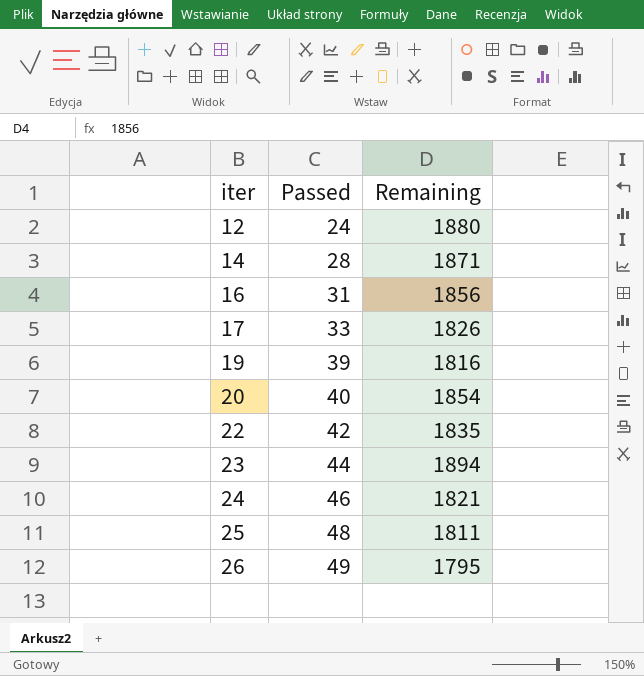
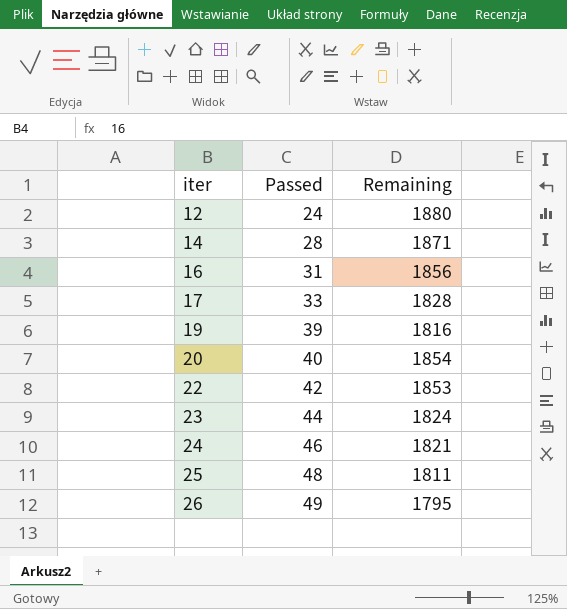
17 | Remaining: 1826 -> 1828
22 | Remaining: 1835 -> 1853
23 | Remaining: 1894 -> 1824

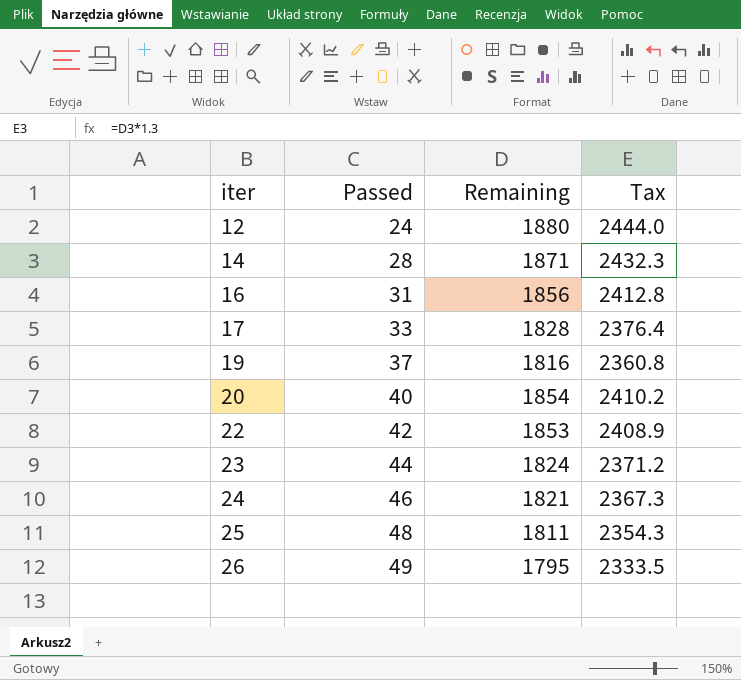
column Tax | formula: none -> [Remaining] * 1.3
19 | Passed: 39 -> 37

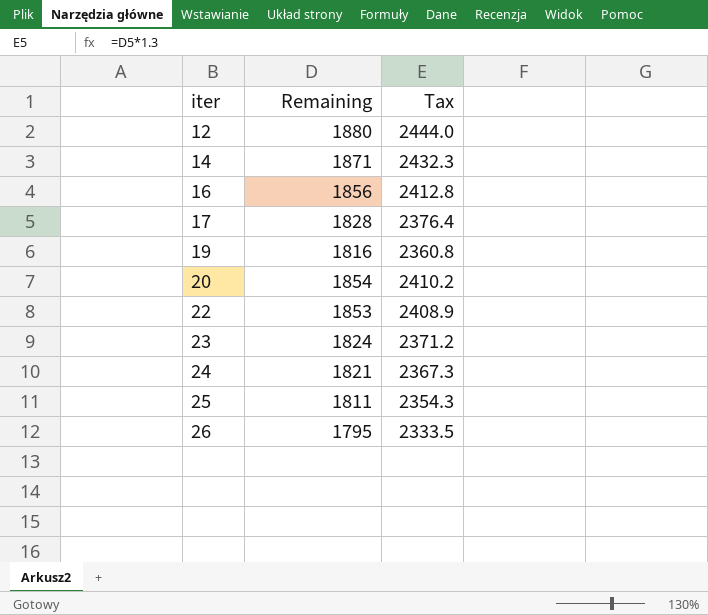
column Passed | position: 2 -> none

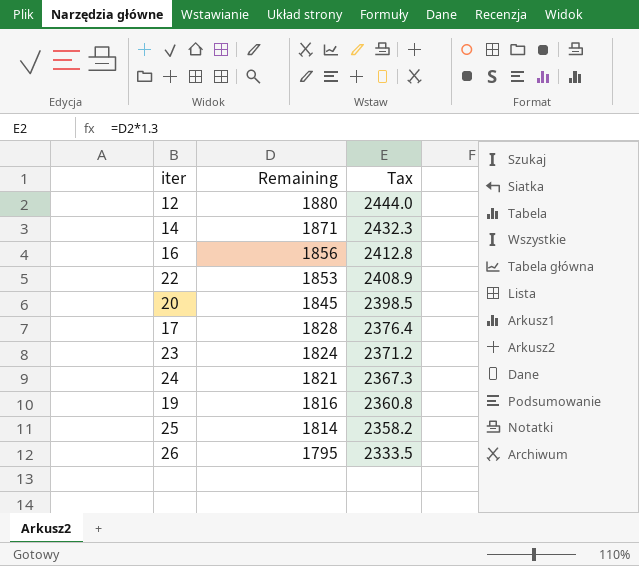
row order: iter ascending -> Remaining descending
20 | Remaining: 1854 -> 1845
20 | Tax: 2410.2 -> 2398.5
25 | Remaining: 1811 -> 1814
25 | Tax: 2354.3 -> 2358.2

